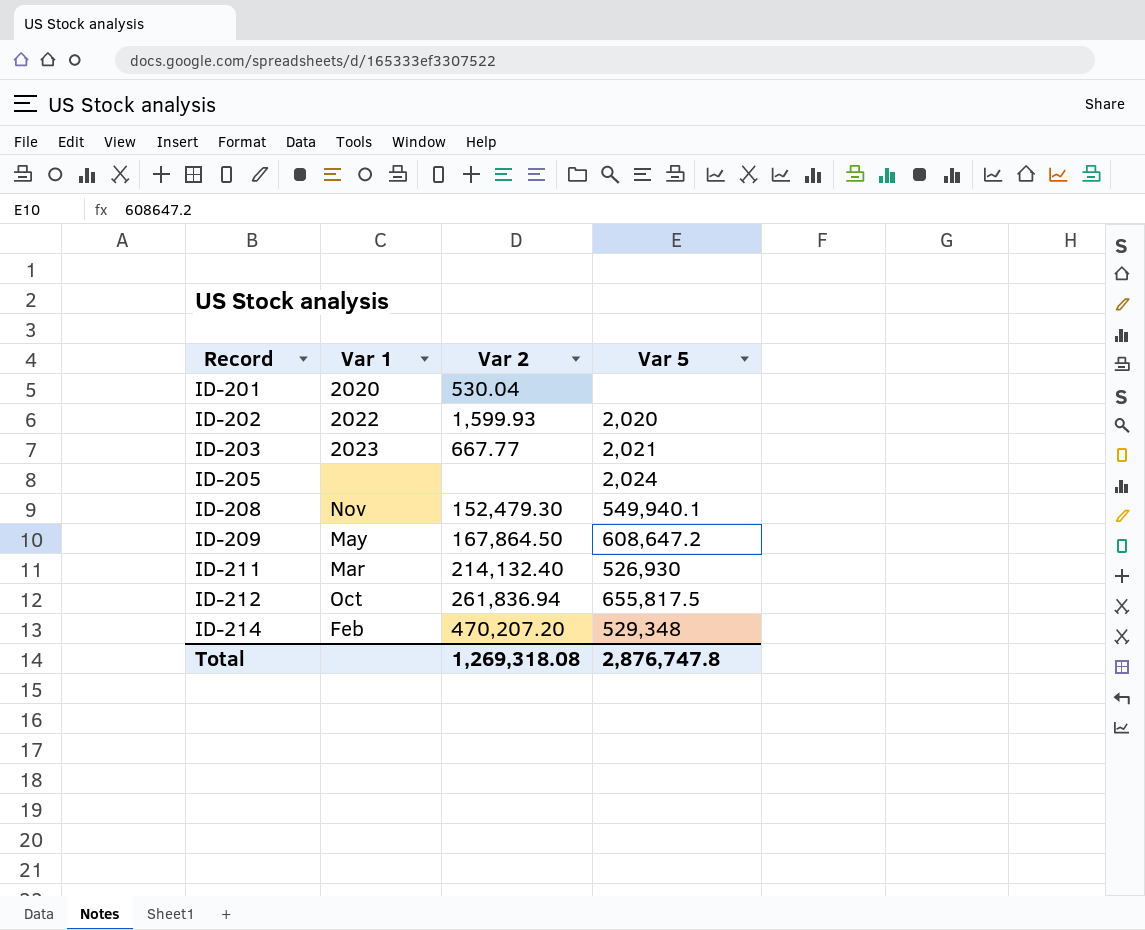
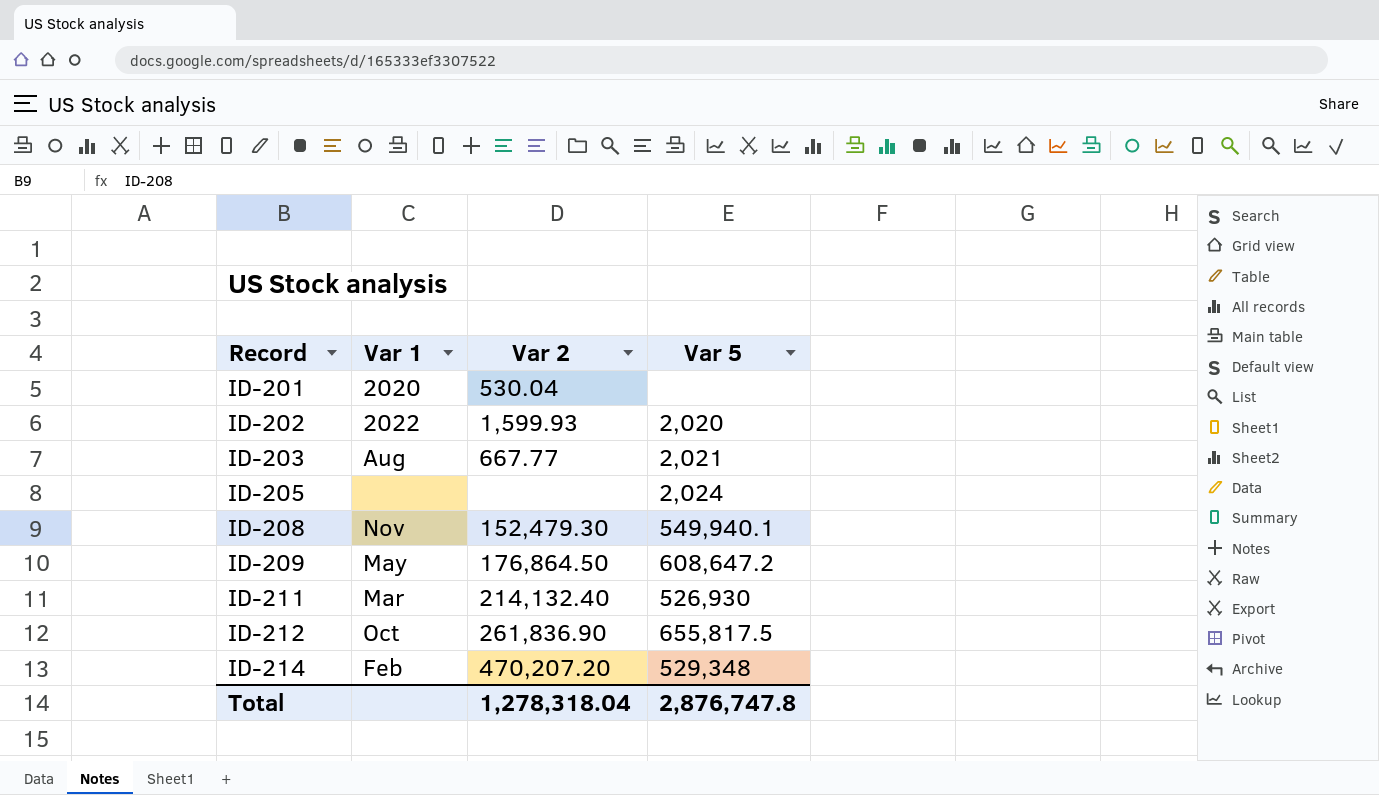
ID-203 | Var 1: 2023 -> Aug
ID-209 | Var 2: 167,864.50 -> 176,864.50
ID-212 | Var 2: 261,836.94 -> 261,836.90
Total | Var 2: 1,269,318.08 -> 1,278,318.04

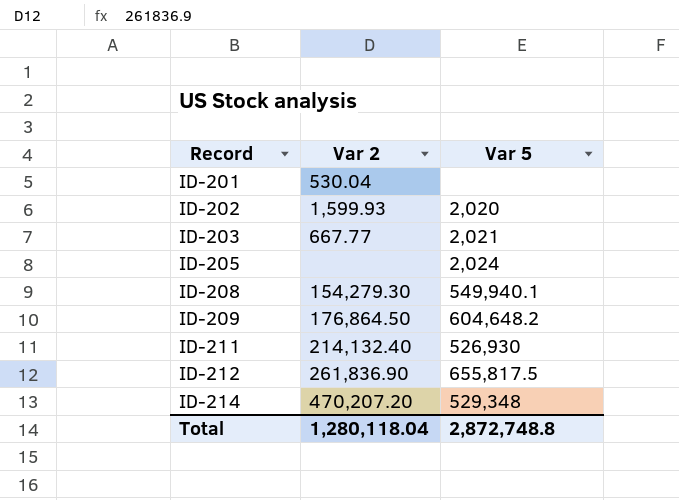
column Var 1 | position: 2 -> none
ID-208 | Var 2: 152,479.30 -> 154,279.30
ID-209 | Var 5: 608,647.2 -> 604,648.2
Total | Var 2: 1,278,318.04 -> 1,280,118.04
Total | Var 5: 2,876,747.8 -> 2,872,748.8

